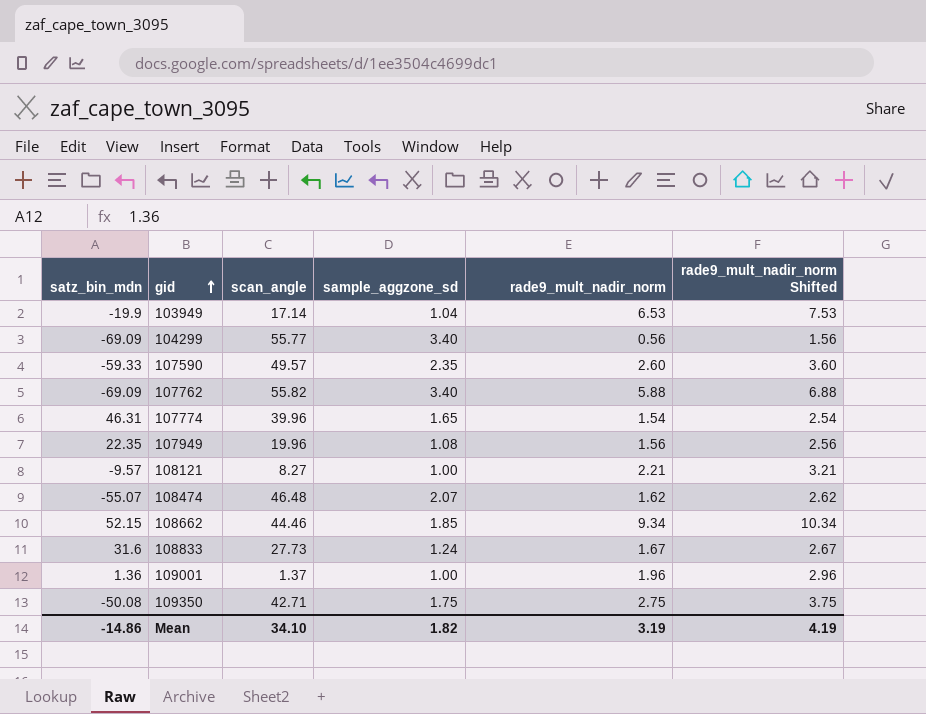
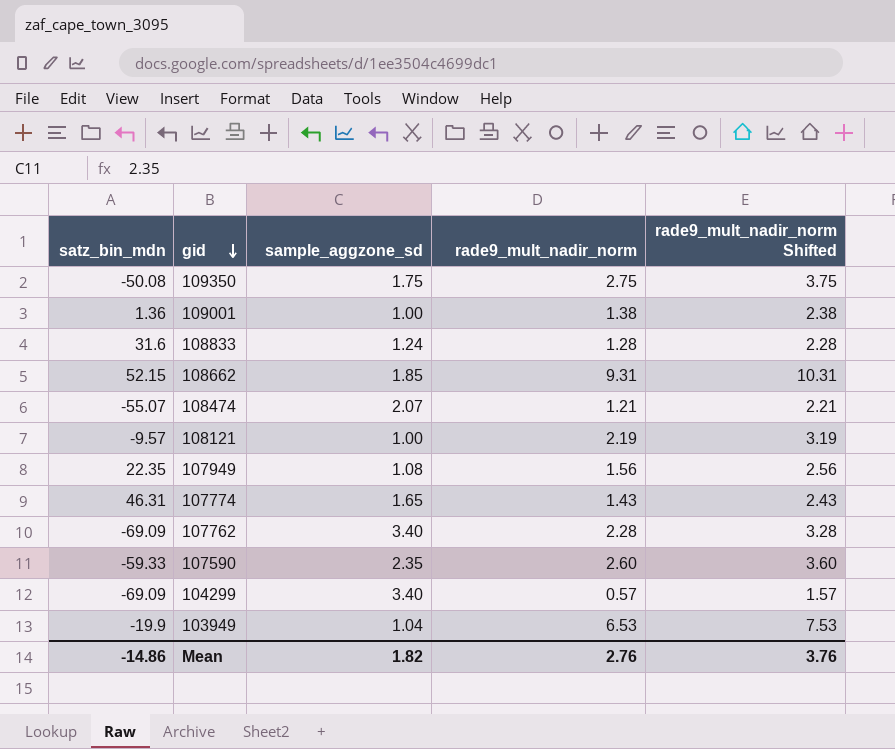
row order: gid ascending -> gid descending
column scan_angle | position: 3 -> none
109001 | rade9_mult_nadir_norm: 1.96 -> 1.38
109001 | rade9_mult_nadir_norm Shifted: 2.96 -> 2.38
108833 | rade9_mult_nadir_norm: 1.67 -> 1.28
108833 | rade9_mult_nadir_norm Shifted: 2.67 -> 2.28
108662 | rade9_mult_nadir_norm: 9.34 -> 9.31
108662 | rade9_mult_nadir_norm Shifted: 10.34 -> 10.31
108474 | rade9_mult_nadir_norm: 1.62 -> 1.21
108474 | rade9_mult_nadir_norm Shifted: 2.62 -> 2.21
108121 | rade9_mult_nadir_norm: 2.21 -> 2.19
108121 | rade9_mult_nadir_norm Shifted: 3.21 -> 3.19
107774 | rade9_mult_nadir_norm: 1.54 -> 1.43
107774 | rade9_mult_nadir_norm Shifted: 2.54 -> 2.43
107762 | rade9_mult_nadir_norm: 5.88 -> 2.28
107762 | rade9_mult_nadir_norm Shifted: 6.88 -> 3.28
104299 | rade9_mult_nadir_norm: 0.56 -> 0.57
104299 | rade9_mult_nadir_norm Shifted: 1.56 -> 1.57
Mean | rade9_mult_nadir_norm: 3.19 -> 2.76
Mean | rade9_mult_nadir_norm Shifted: 4.19 -> 3.76

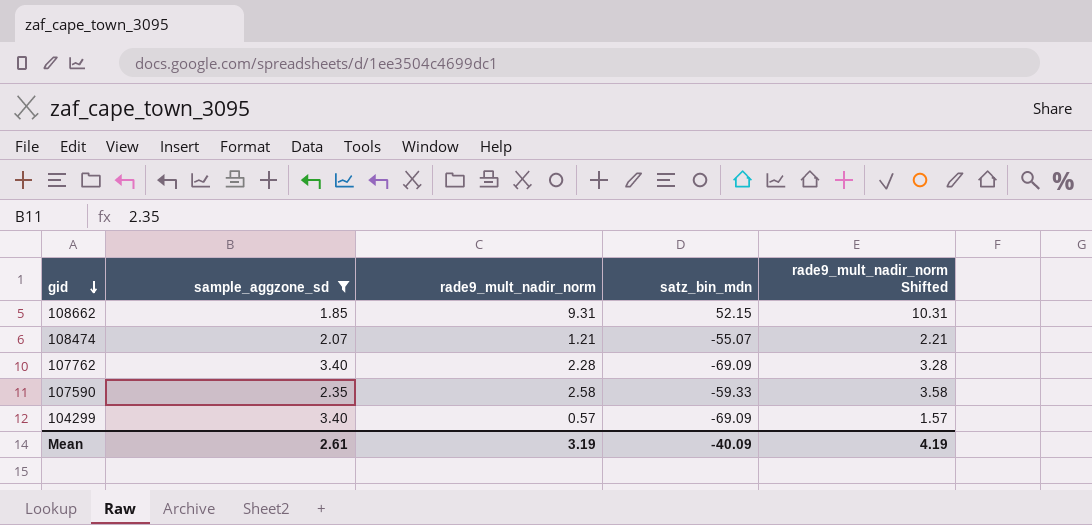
filter: none -> sample_aggzone_sd >= 1.85
column satz_bin_mdn | position: 1 -> 4
107590 | rade9_mult_nadir_norm: 2.60 -> 2.58
107590 | rade9_mult_nadir_norm Shifted: 3.60 -> 3.58
Mean | sample_aggzone_sd: 1.82 -> 2.61
Mean | rade9_mult_nadir_norm: 2.76 -> 3.19
Mean | satz_bin_mdn: -14.86 -> -40.09
Mean | rade9_mult_nadir_norm Shifted: 3.76 -> 4.19

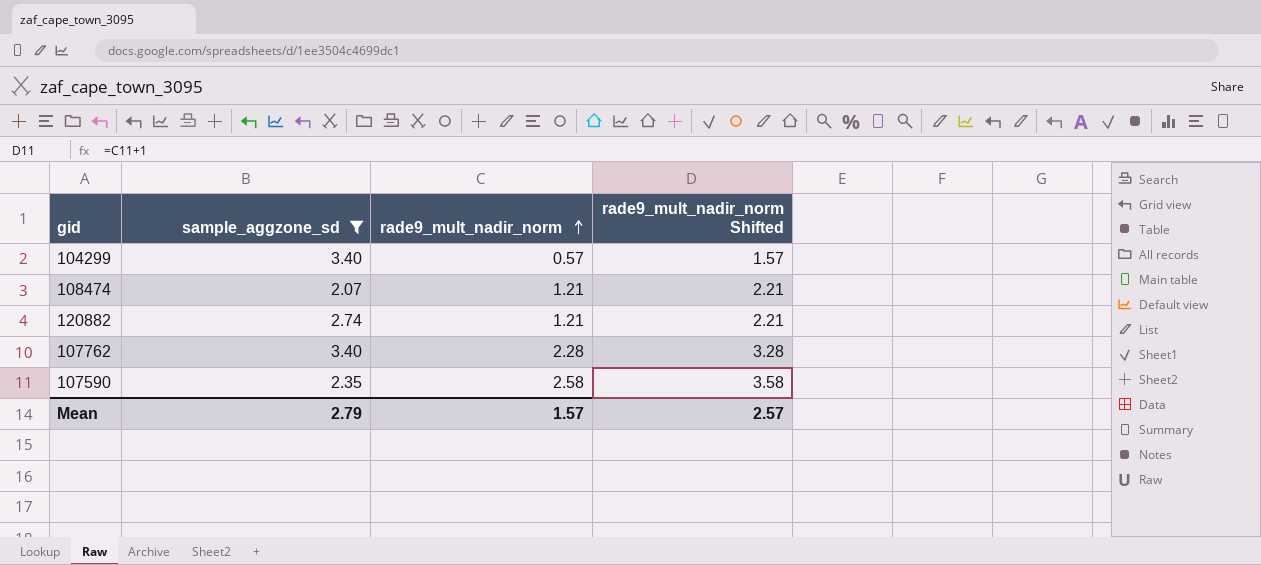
row order: gid descending -> rade9_mult_nadir_norm ascending
column satz_bin_mdn | position: 4 -> none
row 108662: 1.85 | 9.31 | 52.15 | 10.31 -> none
row 120882: none -> 2.74 | 1.21 | 2.21
Mean | sample_aggzone_sd: 2.61 -> 2.79
Mean | rade9_mult_nadir_norm: 3.19 -> 1.57
Mean | rade9_mult_nadir_norm Shifted: 4.19 -> 2.57

